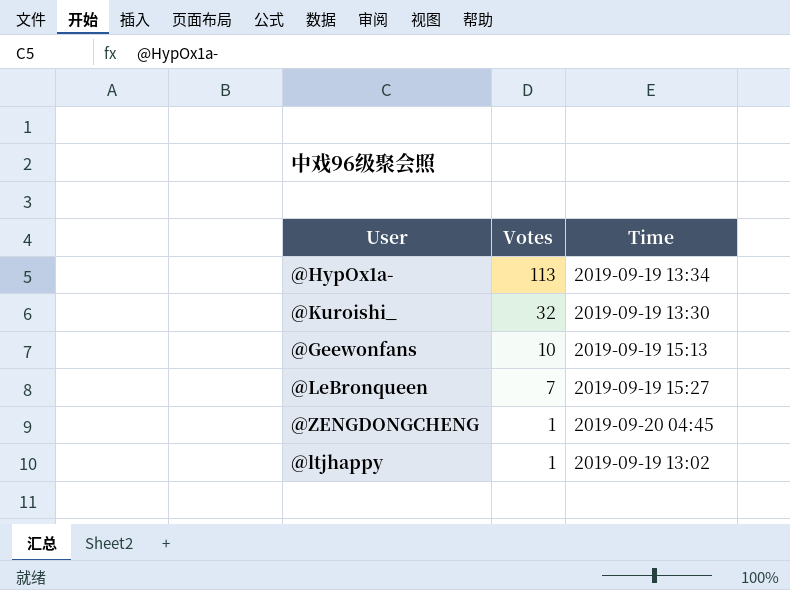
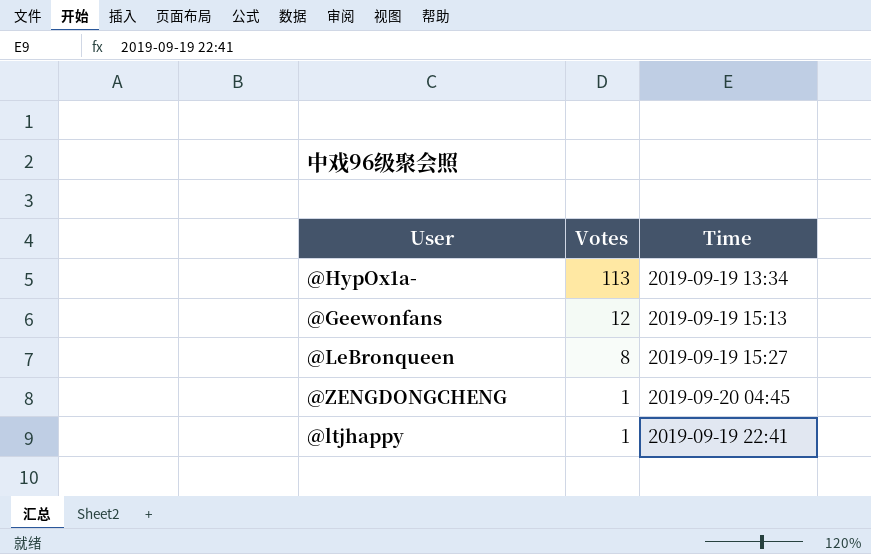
row @Kuroishi_: 32 | 2019-09-19 13:30 -> none
@Geewonfans | Votes: 10 -> 12
@LeBronqueen | Votes: 7 -> 8
@ltjhappy | Time: 2019-09-19 13:02 -> 2019-09-19 22:41

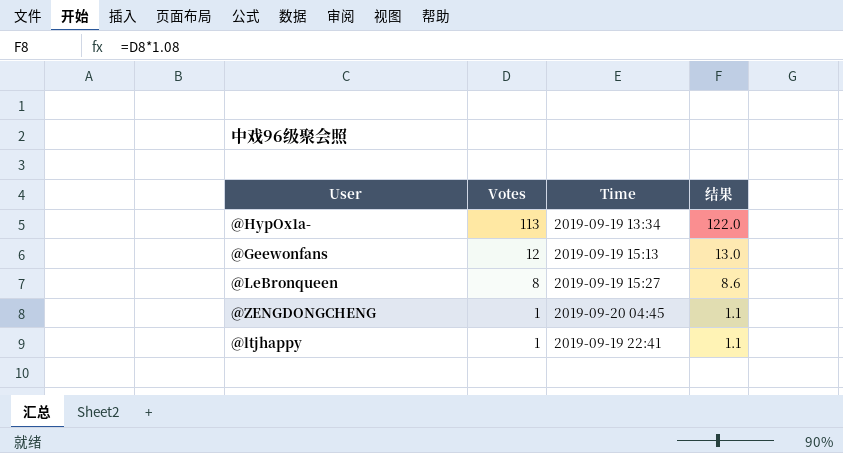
column 结果 | formula: none -> [Votes] * 1.08

